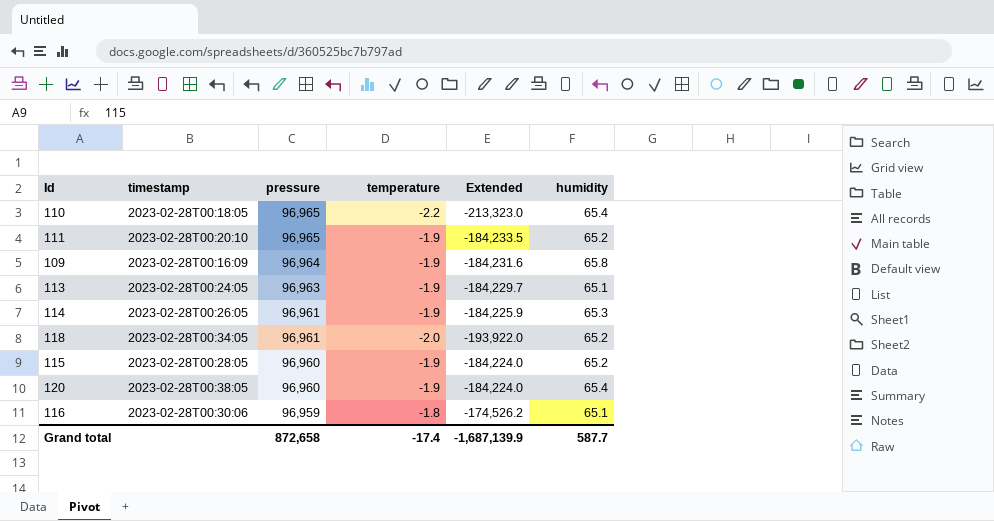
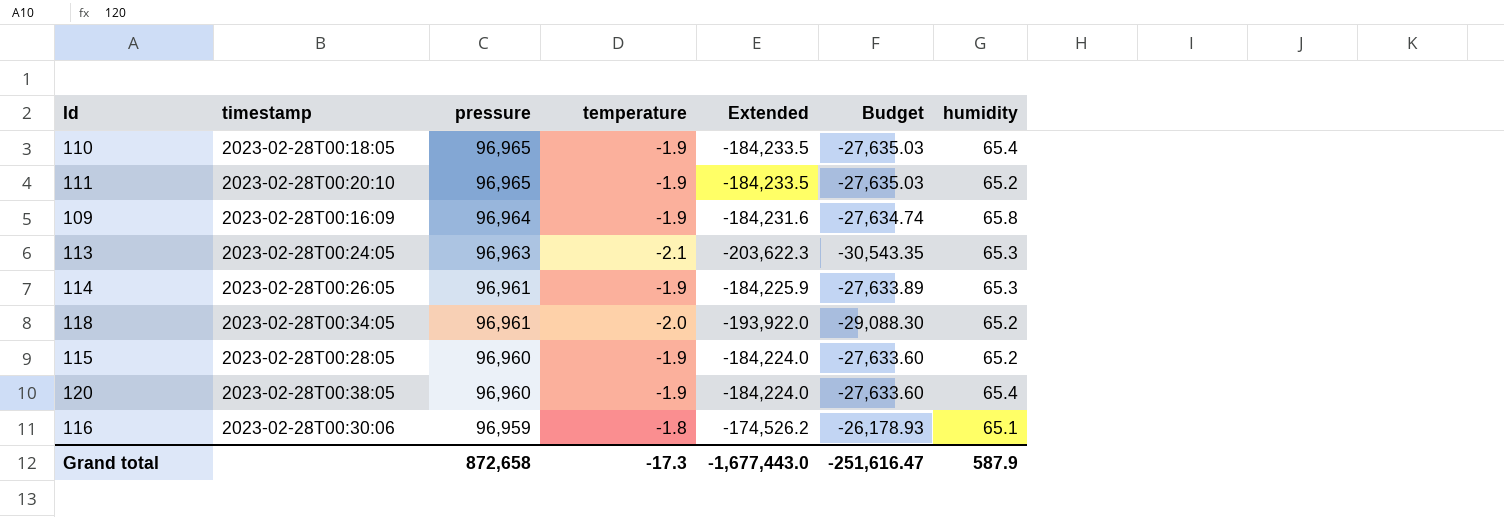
column Budget | formula: none -> [Extended] * 0.15
110 | temperature: -2.2 -> -1.9
110 | Extended: -213,323.0 -> -184,233.5
113 | temperature: -1.9 -> -2.1
113 | Extended: -184,229.7 -> -203,622.3
113 | humidity: 65.1 -> 65.3
Grand total | temperature: -17.4 -> -17.3
Grand total | Extended: -1,687,139.9 -> -1,677,443.0
Grand total | humidity: 587.7 -> 587.9

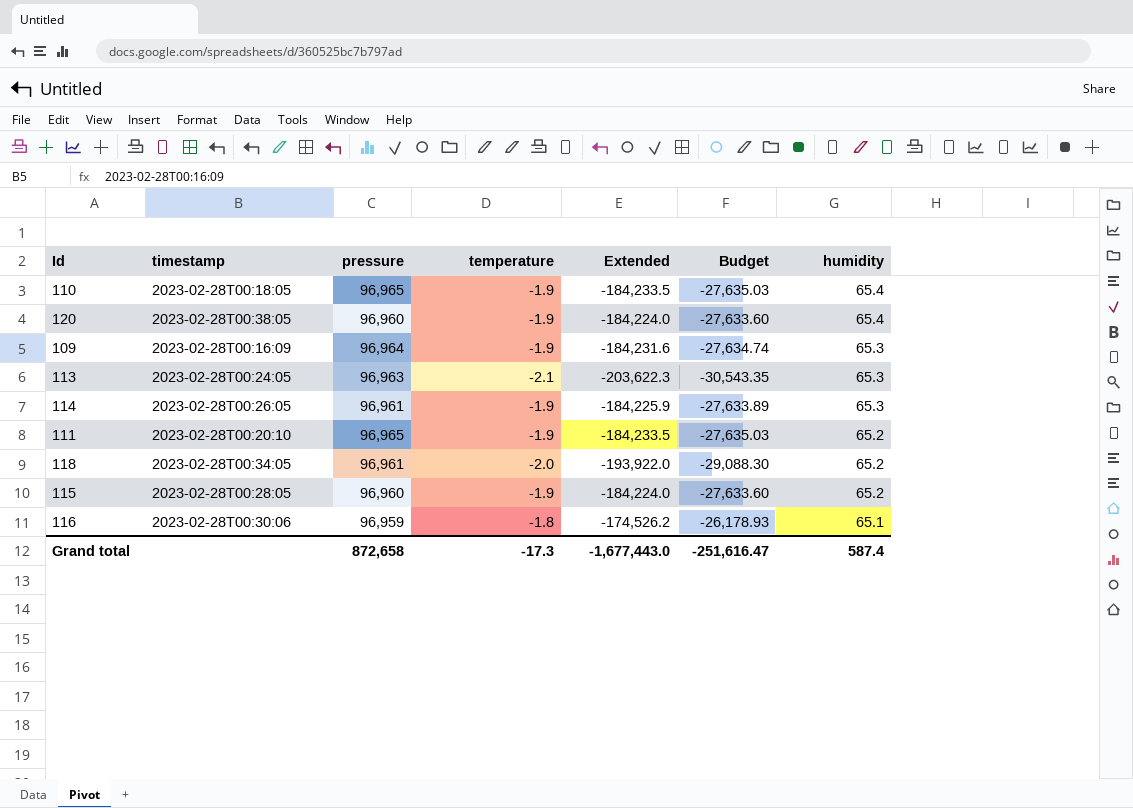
row order: pressure descending -> humidity descending
109 | humidity: 65.8 -> 65.3
Grand total | humidity: 587.9 -> 587.4

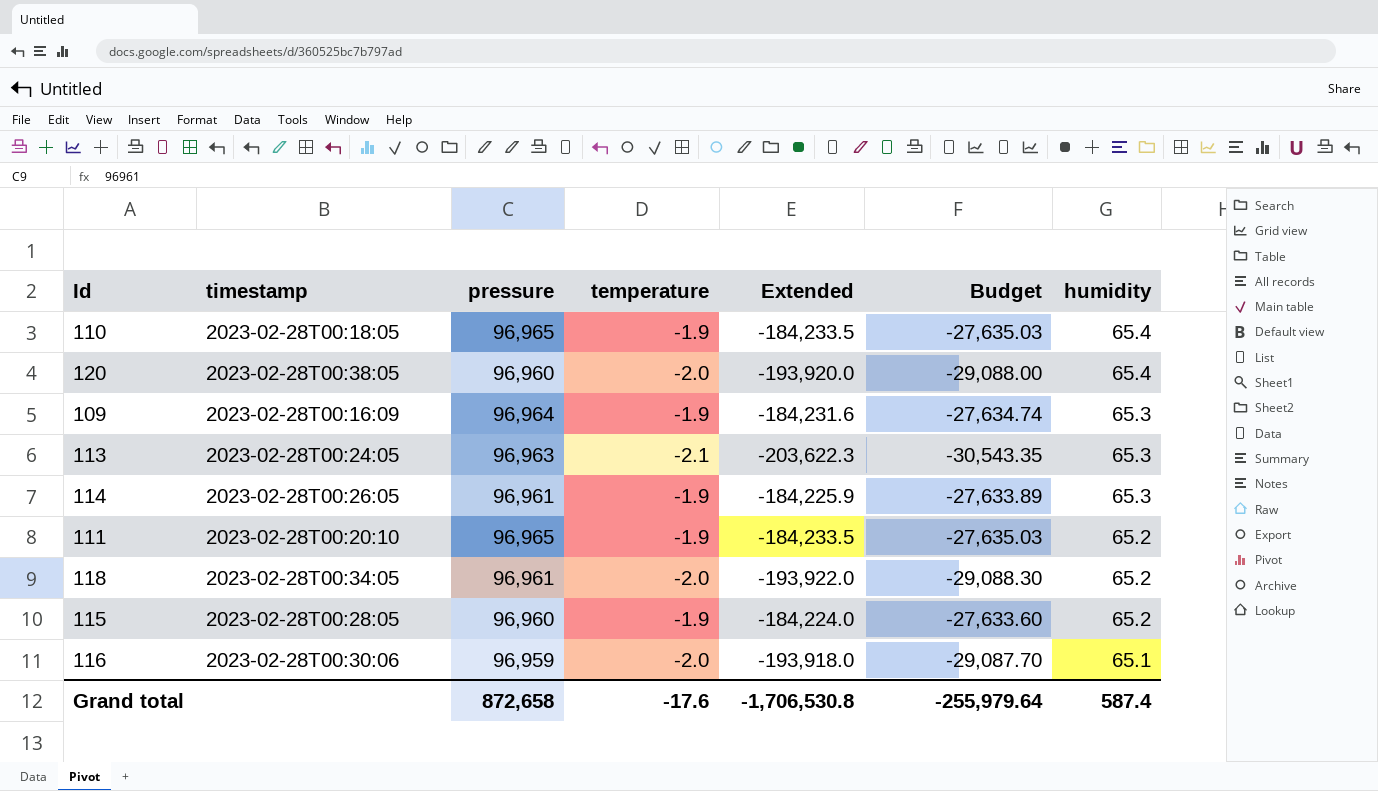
120 | temperature: -1.9 -> -2.0
120 | Extended: -184,224.0 -> -193,920.0
120 | Budget: -27,633.60 -> -29,088.00
116 | temperature: -1.8 -> -2.0
116 | Extended: -174,526.2 -> -193,918.0
116 | Budget: -26,178.93 -> -29,087.70
Grand total | temperature: -17.3 -> -17.6
Grand total | Extended: -1,677,443.0 -> -1,706,530.8
Grand total | Budget: -251,616.47 -> -255,979.64

